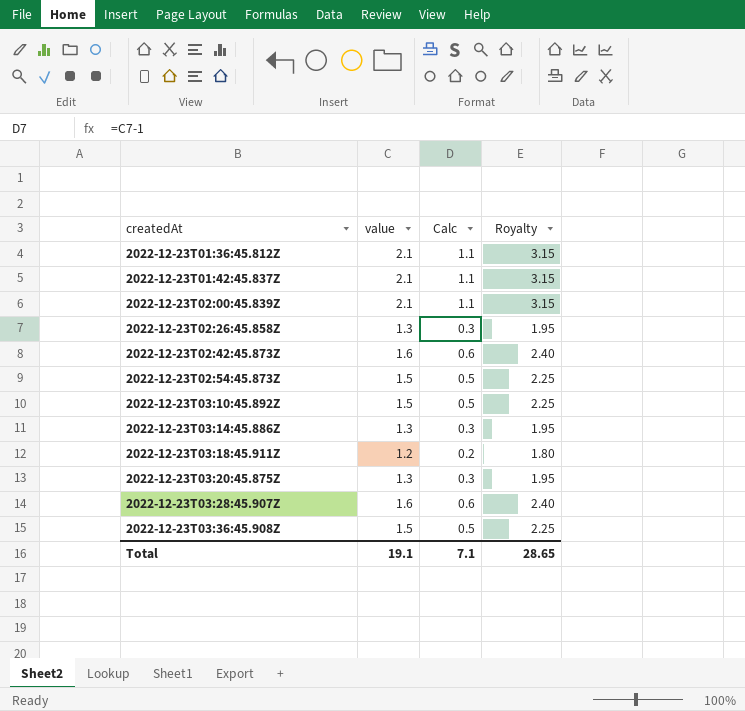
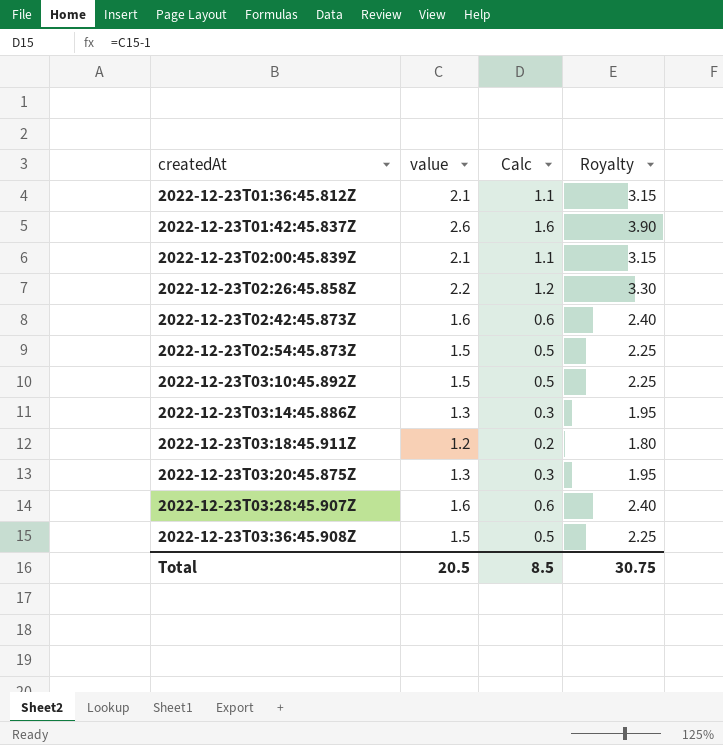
2022-12-23T01:42:45.837Z | value: 2.1 -> 2.6
2022-12-23T01:42:45.837Z | Calc: 1.1 -> 1.6
2022-12-23T01:42:45.837Z | Royalty: 3.15 -> 3.90
2022-12-23T02:26:45.858Z | value: 1.3 -> 2.2
2022-12-23T02:26:45.858Z | Calc: 0.3 -> 1.2
2022-12-23T02:26:45.858Z | Royalty: 1.95 -> 3.30
Total | value: 19.1 -> 20.5
Total | Calc: 7.1 -> 8.5
Total | Royalty: 28.65 -> 30.75

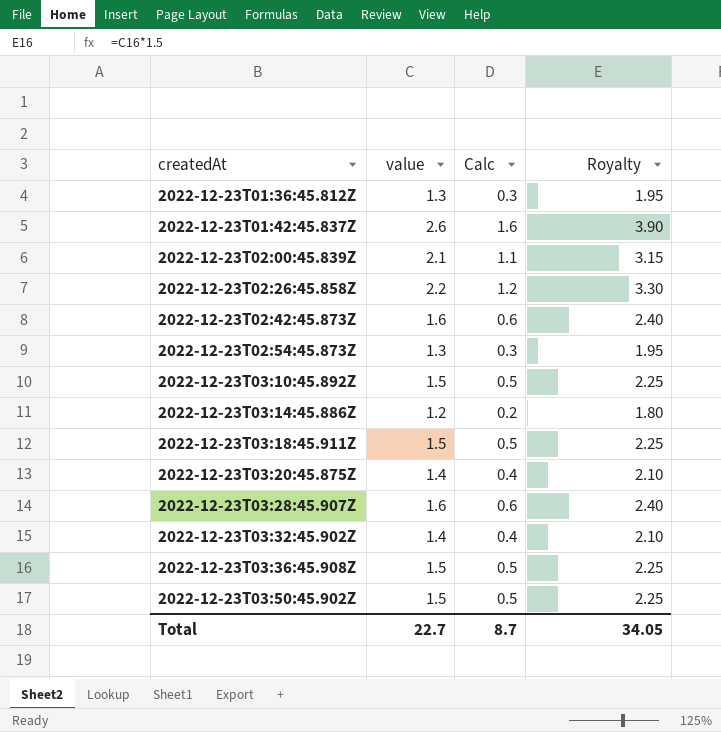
2022-12-23T01:36:45.812Z | value: 2.1 -> 1.3
2022-12-23T01:36:45.812Z | Calc: 1.1 -> 0.3
2022-12-23T01:36:45.812Z | Royalty: 3.15 -> 1.95
2022-12-23T02:54:45.873Z | value: 1.5 -> 1.3
2022-12-23T02:54:45.873Z | Calc: 0.5 -> 0.3
2022-12-23T02:54:45.873Z | Royalty: 2.25 -> 1.95
2022-12-23T03:14:45.886Z | value: 1.3 -> 1.2
2022-12-23T03:14:45.886Z | Calc: 0.3 -> 0.2
2022-12-23T03:14:45.886Z | Royalty: 1.95 -> 1.80
2022-12-23T03:18:45.911Z | value: 1.2 -> 1.5
2022-12-23T03:18:45.911Z | Calc: 0.2 -> 0.5
2022-12-23T03:18:45.911Z | Royalty: 1.80 -> 2.25
2022-12-23T03:20:45.875Z | value: 1.3 -> 1.4
2022-12-23T03:20:45.875Z | Calc: 0.3 -> 0.4
2022-12-23T03:20:45.875Z | Royalty: 1.95 -> 2.10
row 2022-12-23T03:32:45.902Z: none -> 1.4 | 0.4 | 2.10
row 2022-12-23T03:50:45.902Z: none -> 1.5 | 0.5 | 2.25
Total | value: 20.5 -> 22.7
Total | Calc: 8.5 -> 8.7
Total | Royalty: 30.75 -> 34.05

